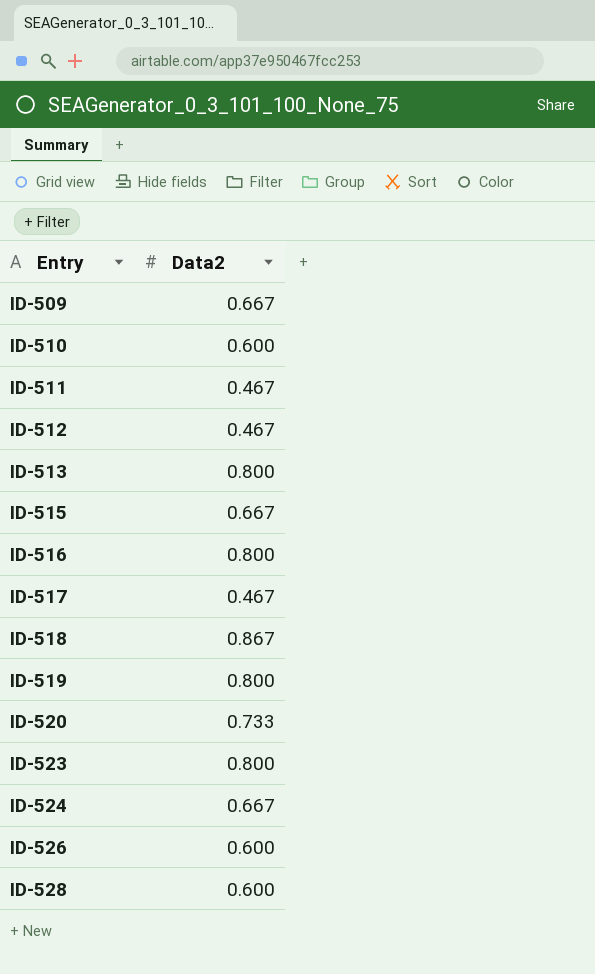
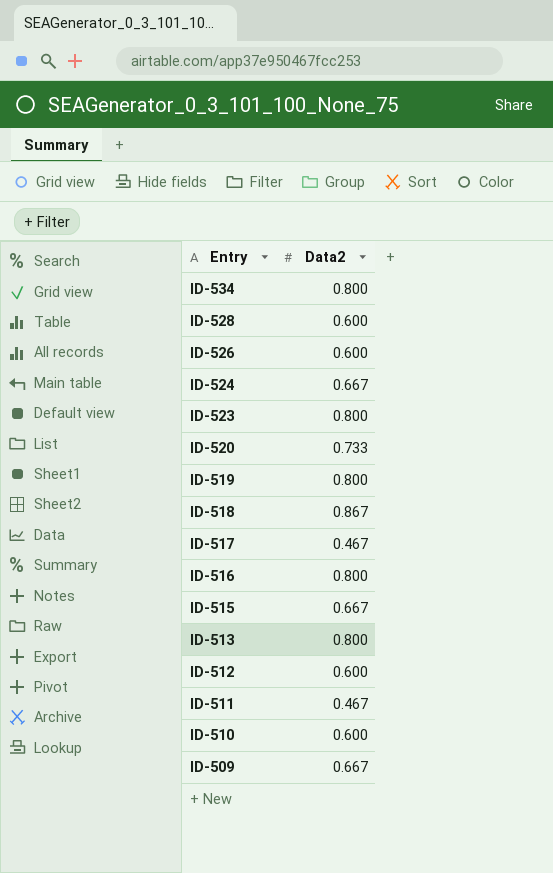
row order: Entry ascending -> Entry descending
row ID-534: none -> 0.800
ID-512 | Data2: 0.467 -> 0.600

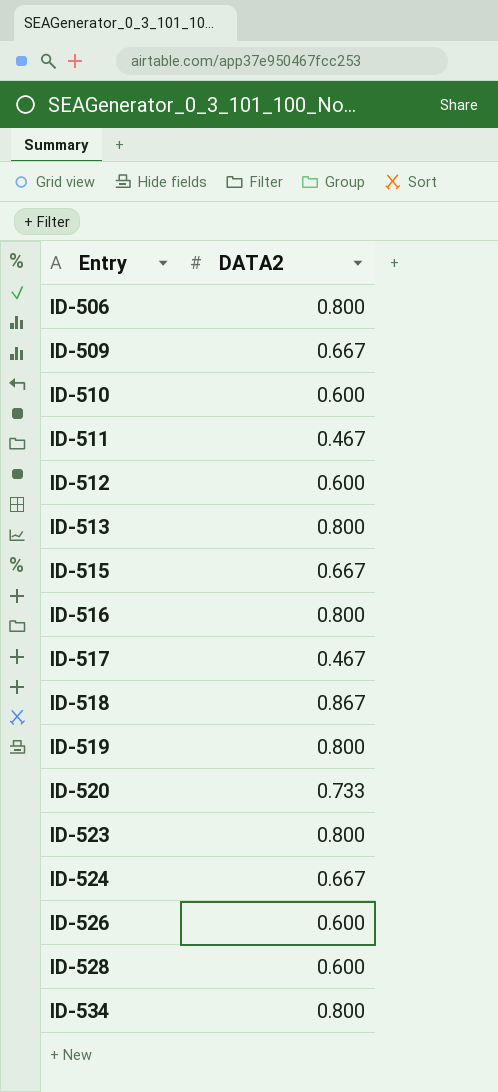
row order: Entry descending -> Entry ascending
column name: Data2 -> DATA2
row ID-506: none -> 0.800

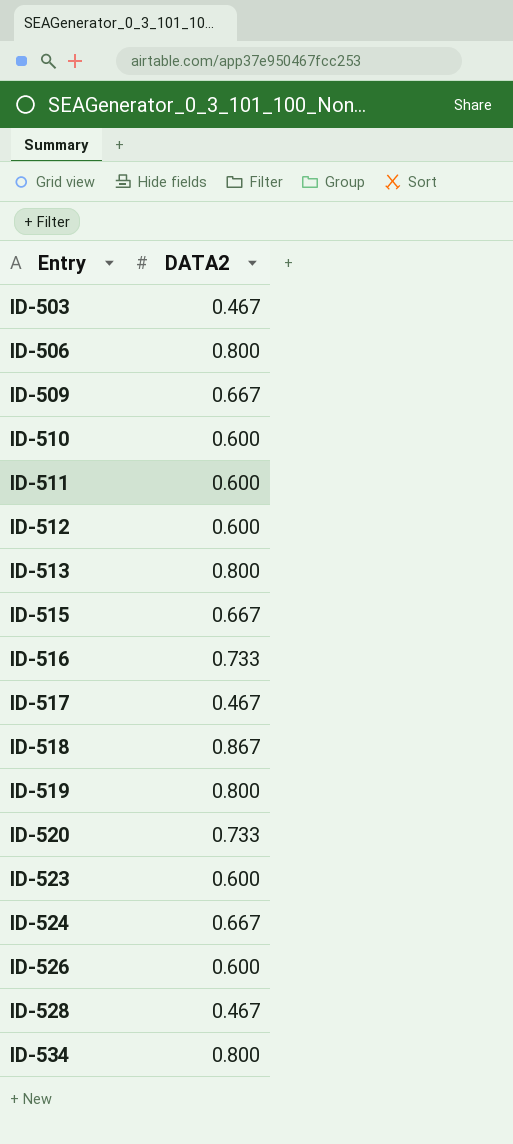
row ID-503: none -> 0.467
ID-511 | DATA2: 0.467 -> 0.600
ID-516 | DATA2: 0.800 -> 0.733
ID-523 | DATA2: 0.800 -> 0.600
ID-528 | DATA2: 0.600 -> 0.467

